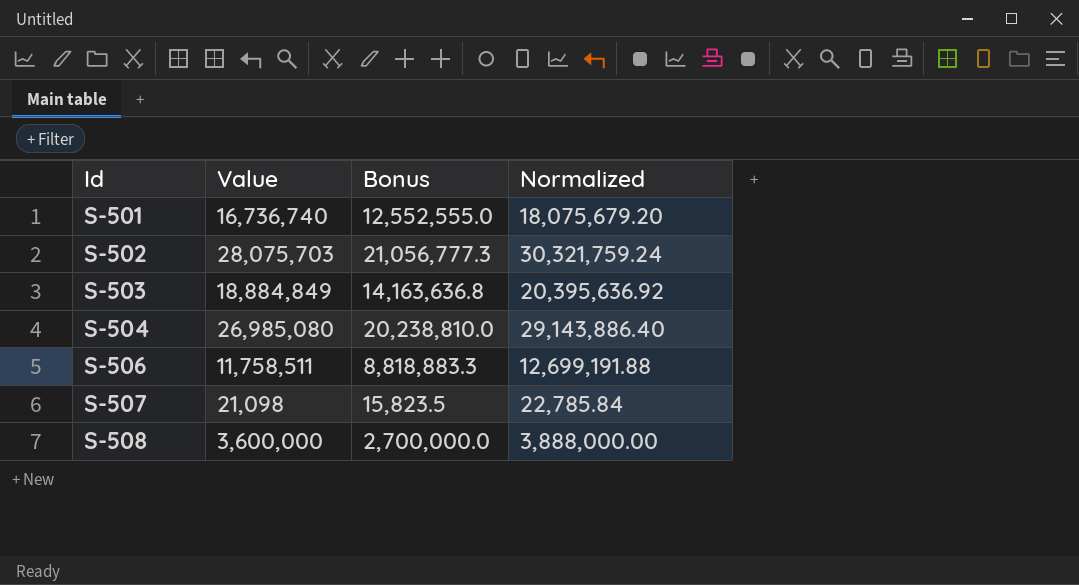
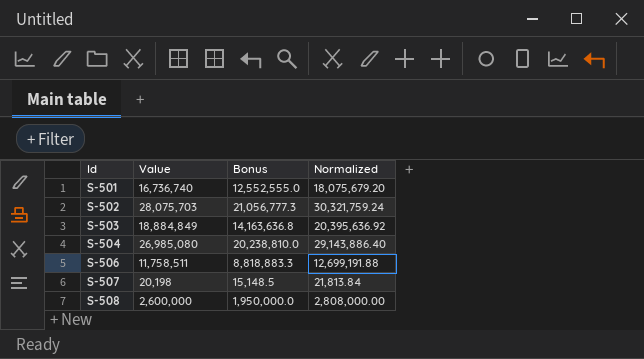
S-507 | Value: 21,098 -> 20,198
S-507 | Bonus: 15,823.5 -> 15,148.5
S-507 | Normalized: 22,785.84 -> 21,813.84
S-508 | Value: 3,600,000 -> 2,600,000
S-508 | Bonus: 2,700,000.0 -> 1,950,000.0
S-508 | Normalized: 3,888,000.00 -> 2,808,000.00

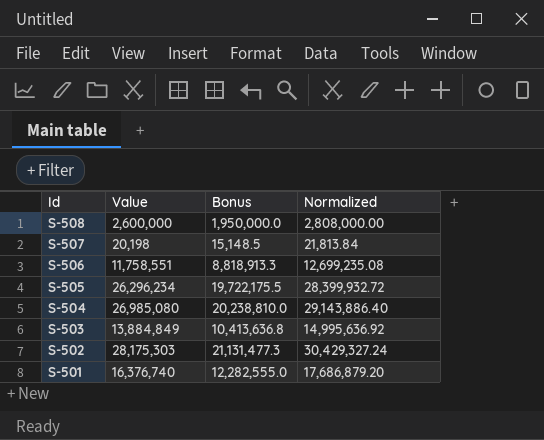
row order: Id ascending -> Id descending
S-506 | Value: 11,758,511 -> 11,758,551
S-506 | Bonus: 8,818,883.3 -> 8,818,913.3
S-506 | Normalized: 12,699,191.88 -> 12,699,235.08
row S-505: none -> 26,296,234 | 19,722,175.5 | 28,399,932.72
S-503 | Value: 18,884,849 -> 13,884,849
S-503 | Bonus: 14,163,636.8 -> 10,413,636.8
S-503 | Normalized: 20,395,636.92 -> 14,995,636.92
S-502 | Value: 28,075,703 -> 28,175,303
S-502 | Bonus: 21,056,777.3 -> 21,131,477.3
S-502 | Normalized: 30,321,759.24 -> 30,429,327.24
S-501 | Value: 16,736,740 -> 16,376,740
S-501 | Bonus: 12,552,555.0 -> 12,282,555.0
S-501 | Normalized: 18,075,679.20 -> 17,686,879.20

